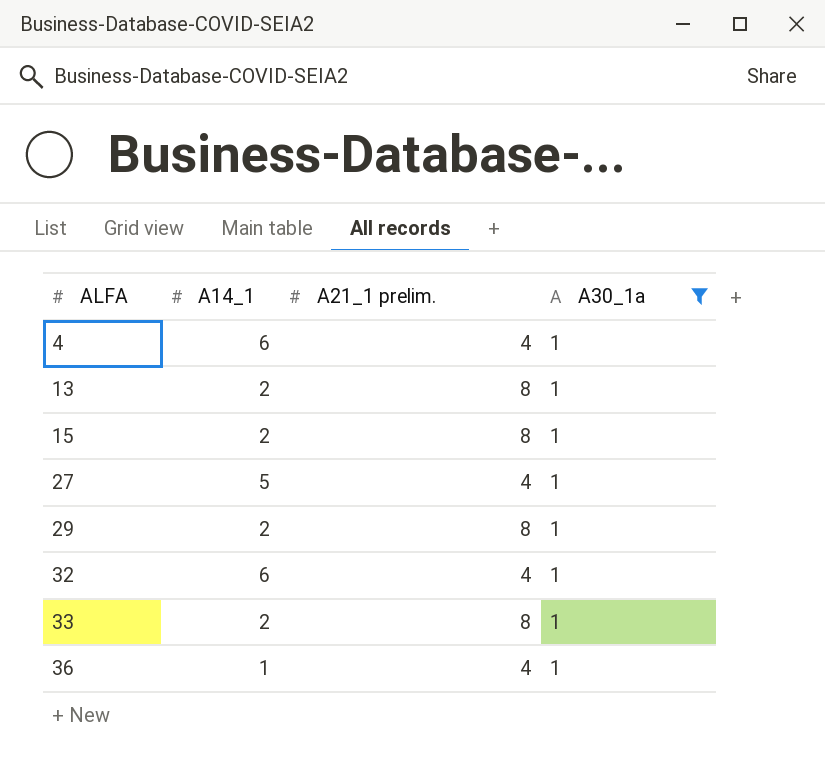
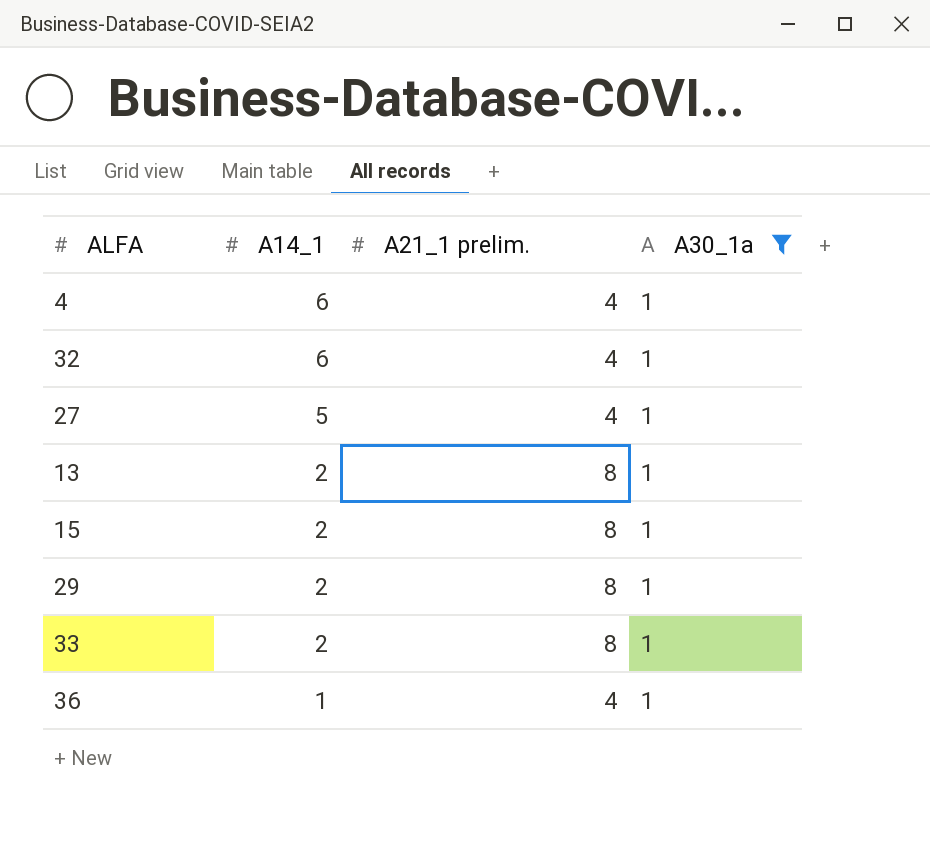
row order: ALFA ascending -> A14_1 descending

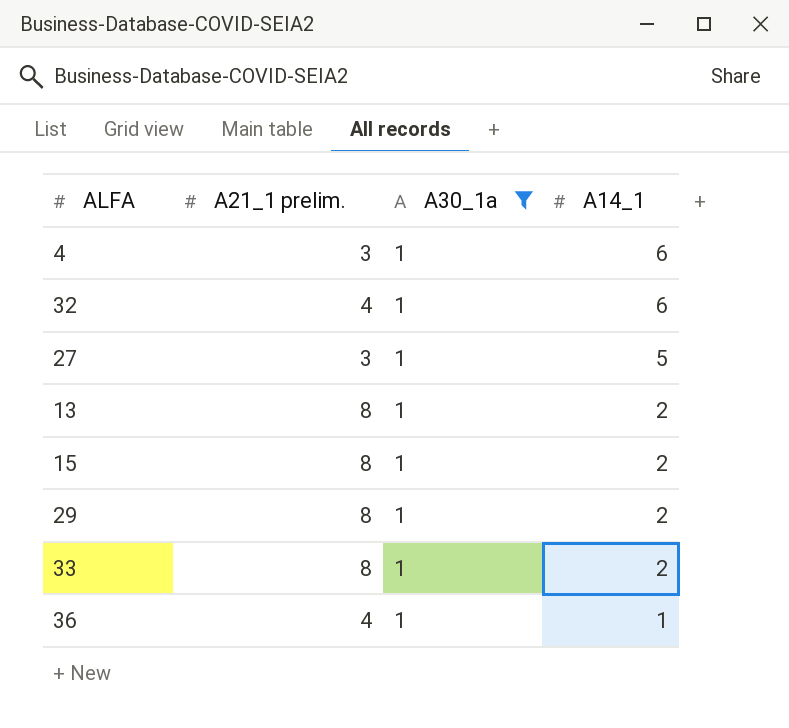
column A14_1 | position: 2 -> 4
4 | A21_1 prelim.: 4 -> 3
27 | A21_1 prelim.: 4 -> 3

